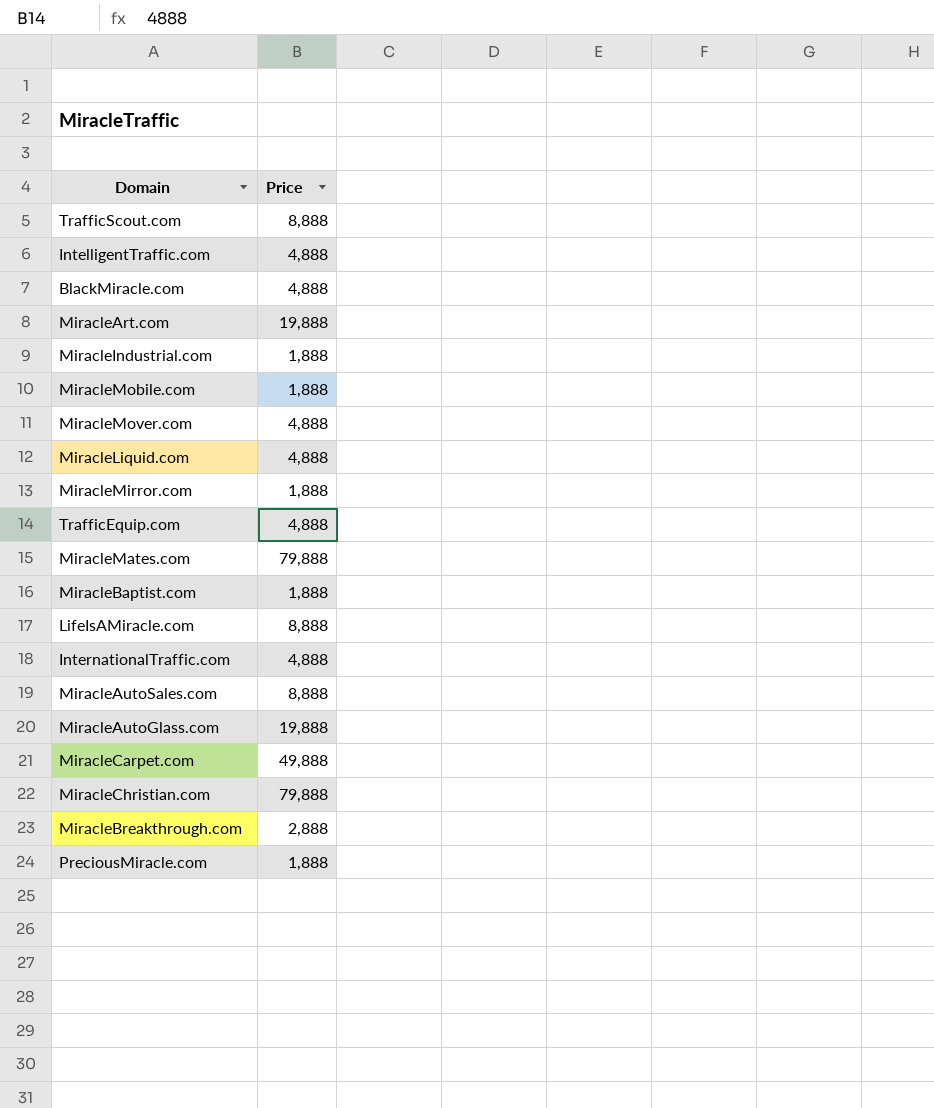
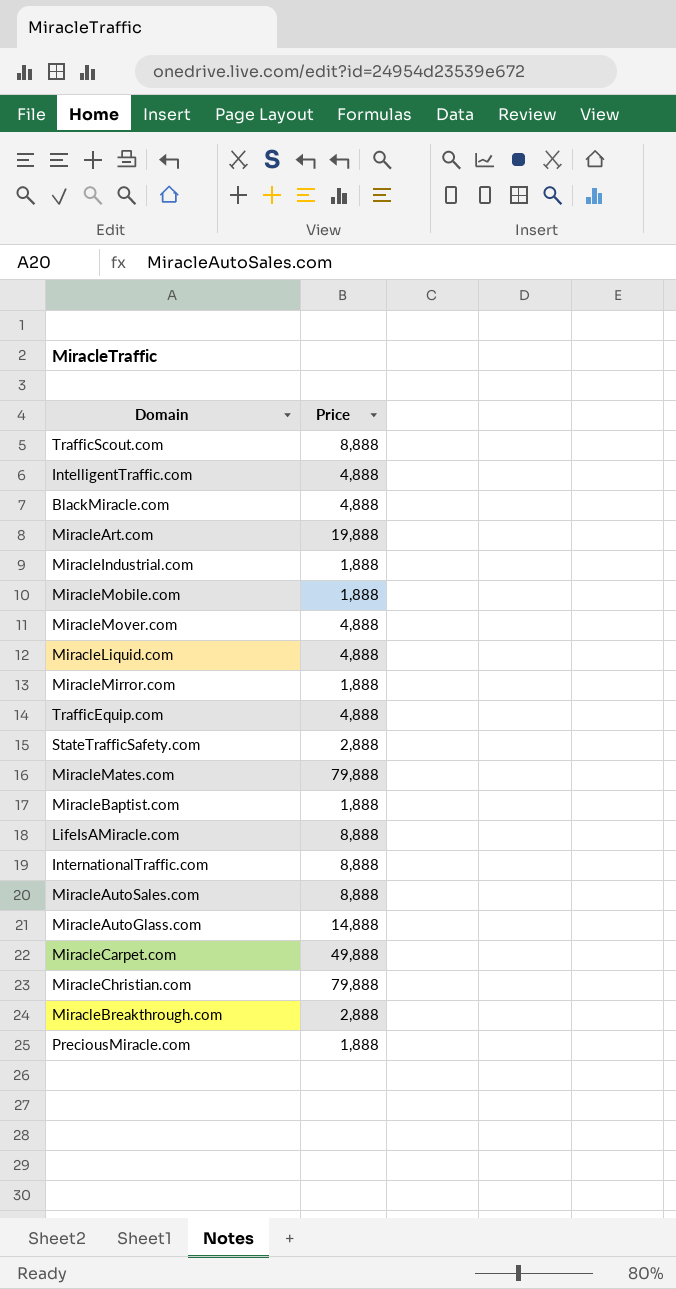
row StateTrafficSafety.com: none -> 2,888
InternationalTraffic.com | Price: 4,888 -> 8,888
MiracleAutoGlass.com | Price: 19,888 -> 14,888

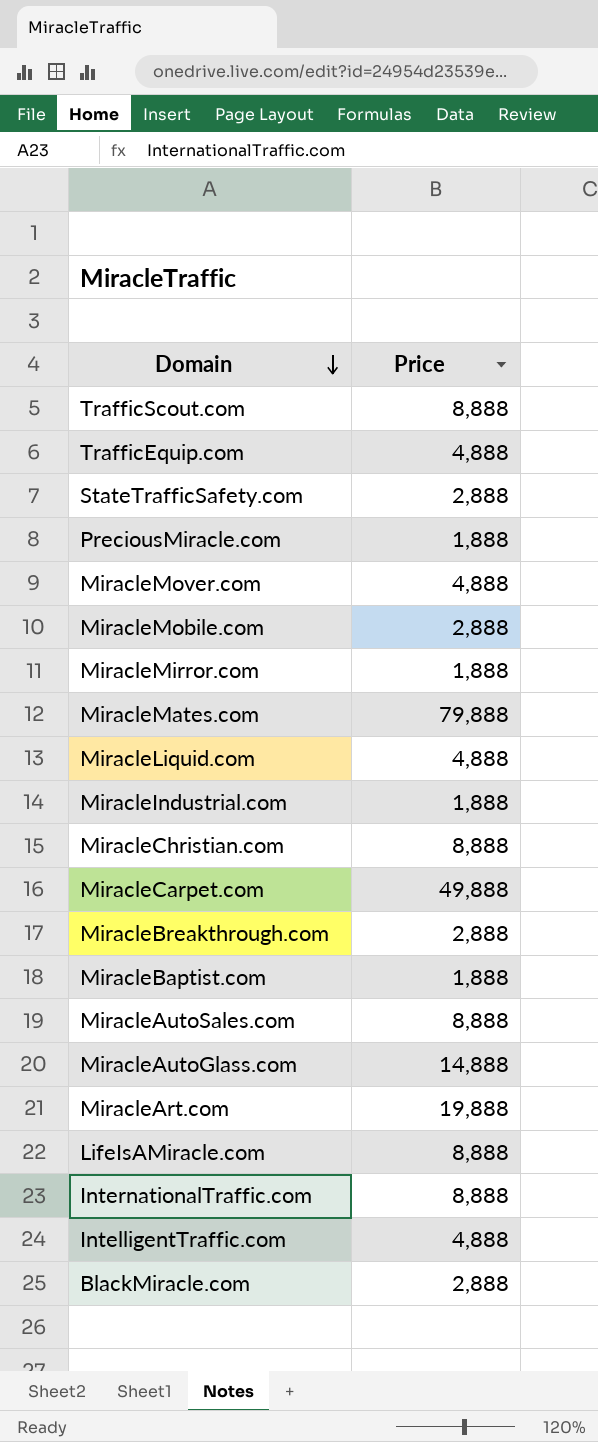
row order: none -> Domain descending
MiracleMobile.com | Price: 1,888 -> 2,888
MiracleChristian.com | Price: 79,888 -> 8,888
BlackMiracle.com | Price: 4,888 -> 2,888

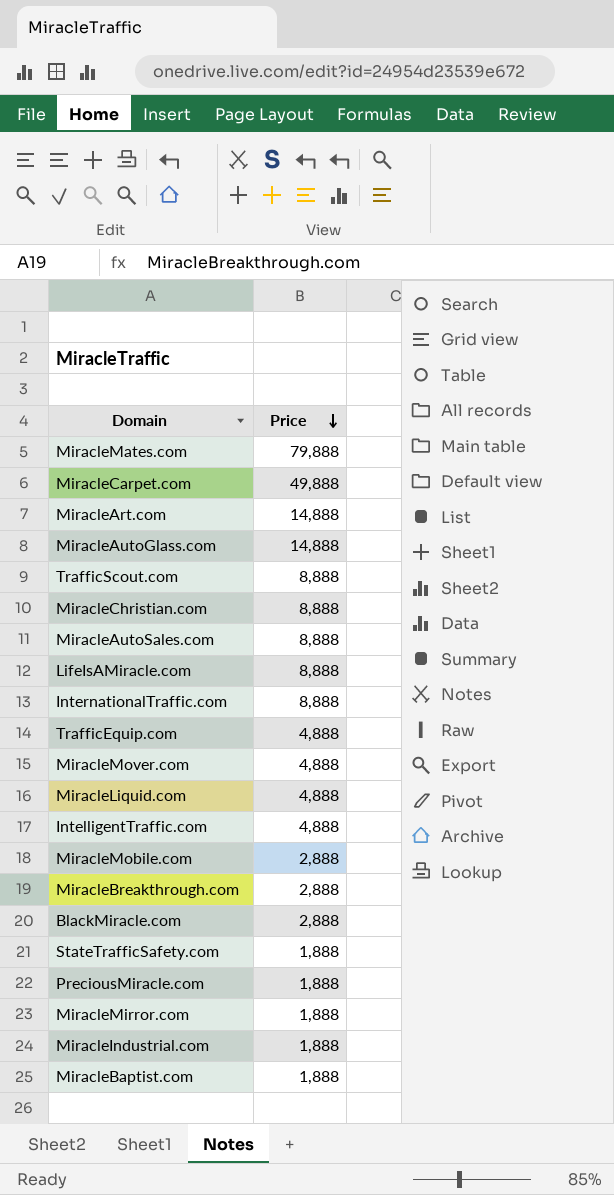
row order: Domain descending -> Price descending
MiracleArt.com | Price: 19,888 -> 14,888
StateTrafficSafety.com | Price: 2,888 -> 1,888

